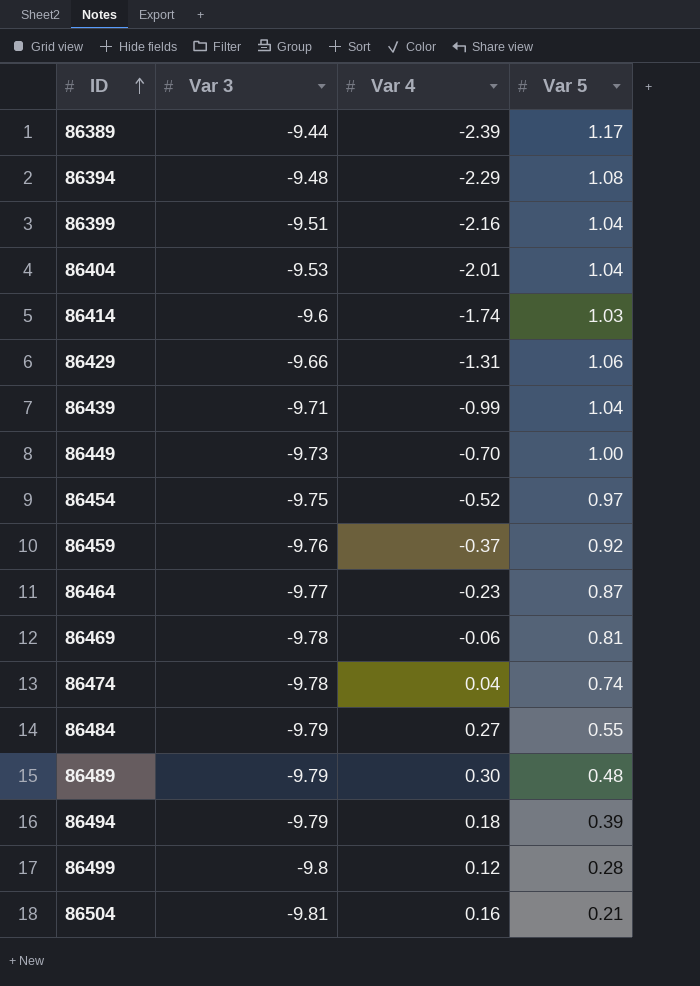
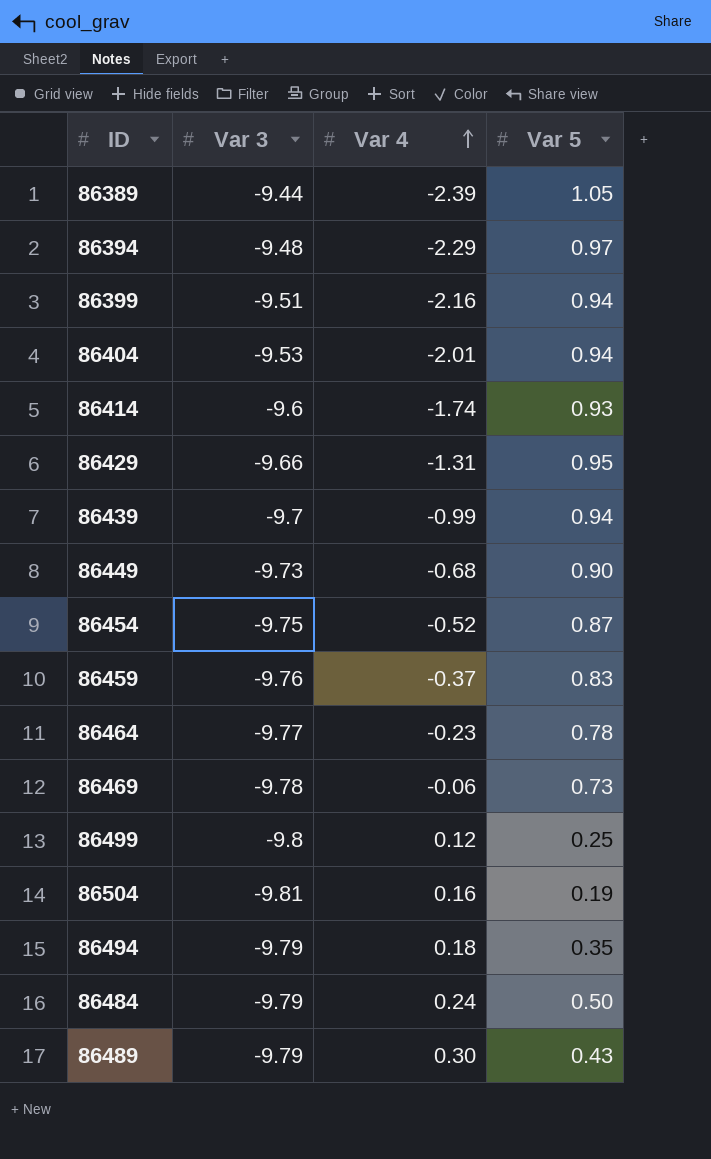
row order: ID ascending -> Var 4 ascending
row 86474: -9.78 | 0.04 | 0.74 -> none
86389 | Var 5: 1.17 -> 1.05
86394 | Var 5: 1.08 -> 0.97
86399 | Var 5: 1.04 -> 0.94
86404 | Var 5: 1.04 -> 0.94
86414 | Var 5: 1.03 -> 0.93
86429 | Var 5: 1.06 -> 0.95
86439 | Var 3: -9.71 -> -9.7
86439 | Var 5: 1.04 -> 0.94
86449 | Var 4: -0.70 -> -0.68
86449 | Var 5: 1.00 -> 0.90
86454 | Var 5: 0.97 -> 0.87
86459 | Var 5: 0.92 -> 0.83
86464 | Var 5: 0.87 -> 0.78
86469 | Var 5: 0.81 -> 0.73
86499 | Var 5: 0.28 -> 0.25
86504 | Var 5: 0.21 -> 0.19
86494 | Var 5: 0.39 -> 0.35
86484 | Var 4: 0.27 -> 0.24
86484 | Var 5: 0.55 -> 0.50
86489 | Var 5: 0.48 -> 0.43

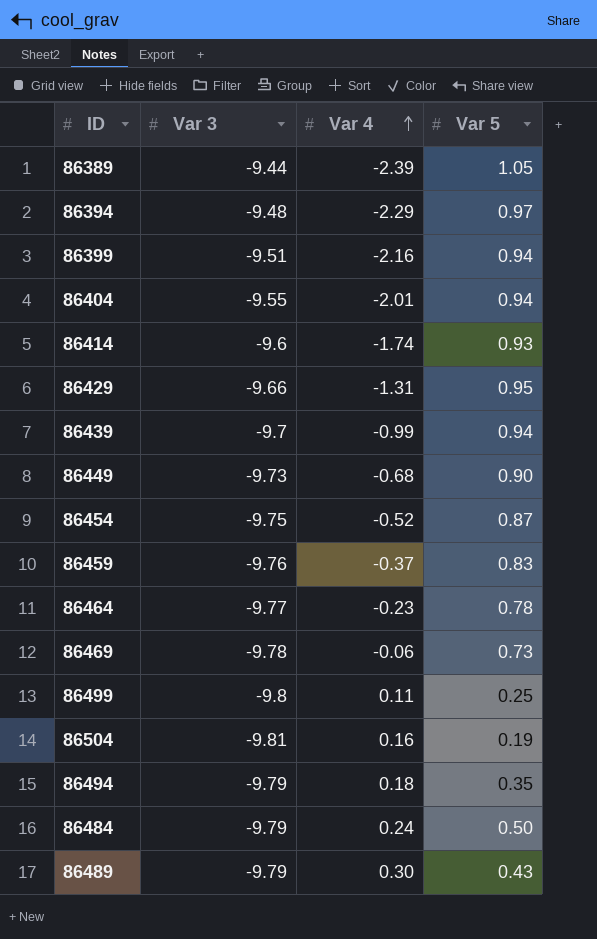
86404 | Var 3: -9.53 -> -9.55
86499 | Var 4: 0.12 -> 0.11

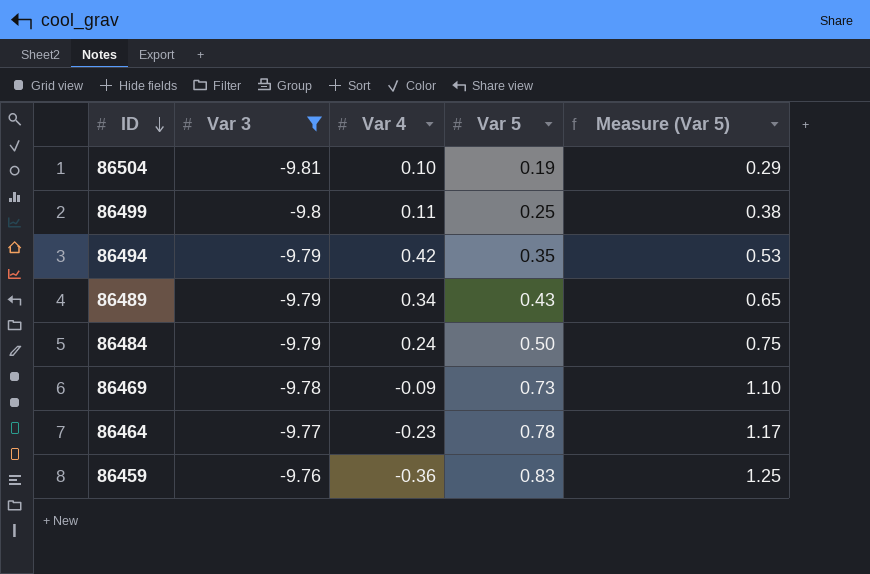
filter: none -> Var 3 <= -9.76
row order: Var 4 ascending -> ID descending
column Measure (Var 5) | formula: none -> [Var 5] * 1.5
86504 | Var 4: 0.16 -> 0.10
86494 | Var 4: 0.18 -> 0.42
86489 | Var 4: 0.30 -> 0.34
86469 | Var 4: -0.06 -> -0.09
86459 | Var 4: -0.37 -> -0.36

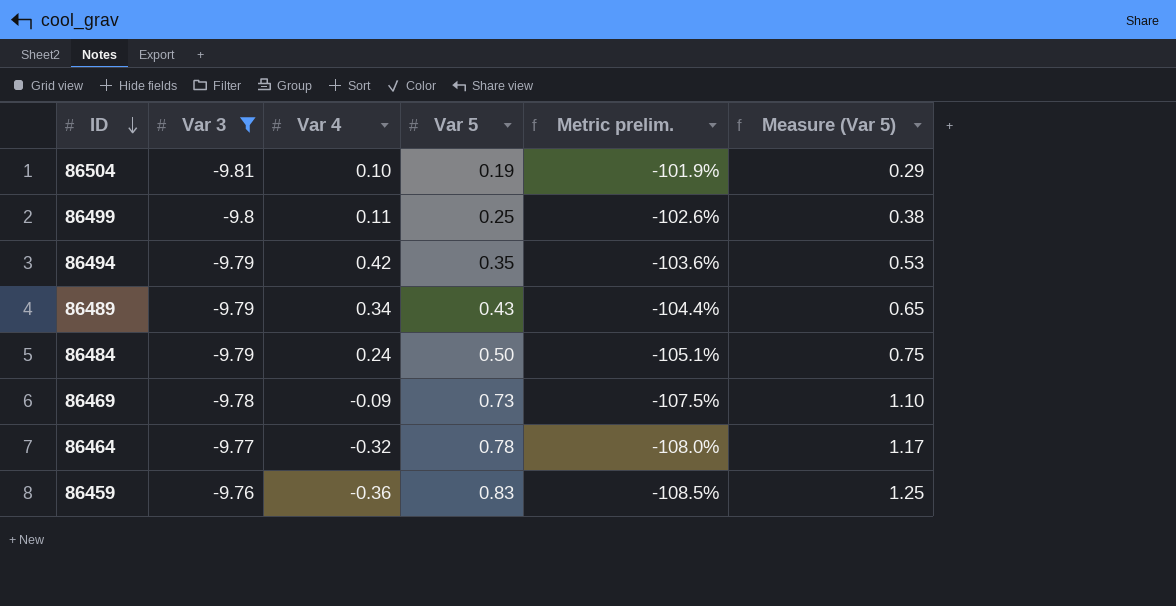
column Metric prelim. | formula: none -> ([Var 5] - [Var 3]) / [Var 3]
86464 | Var 4: -0.23 -> -0.32

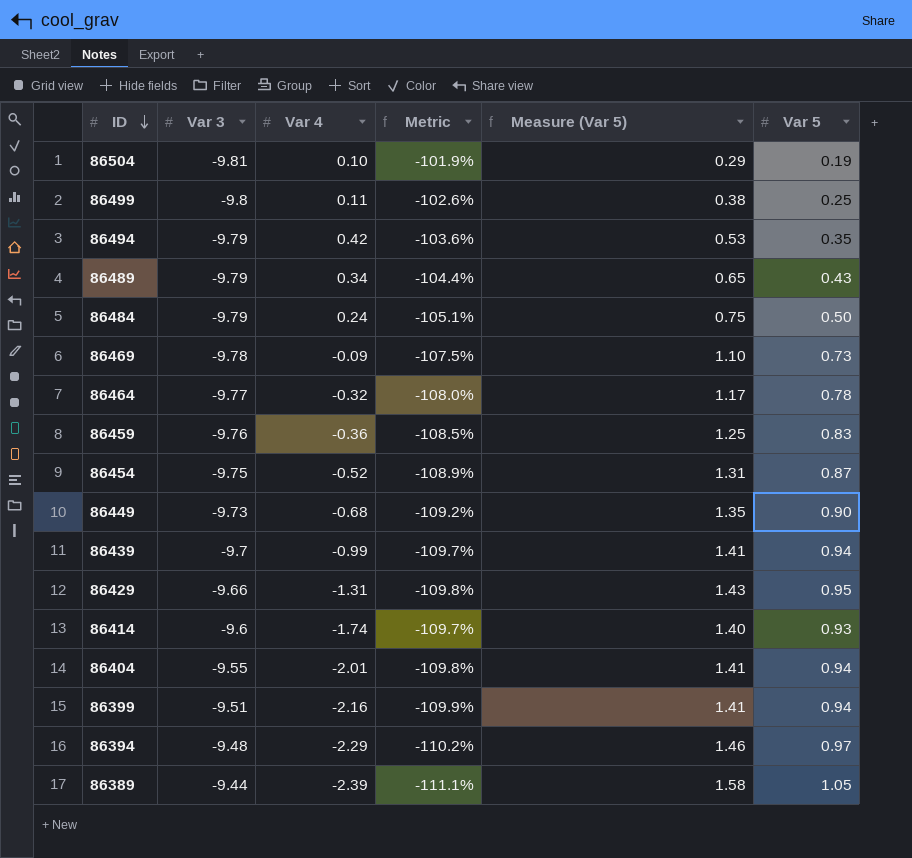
filter: Var 3 <= -9.76 -> none
column name: Metric prelim. -> Metric
column Var 5 | position: 4 -> 6

